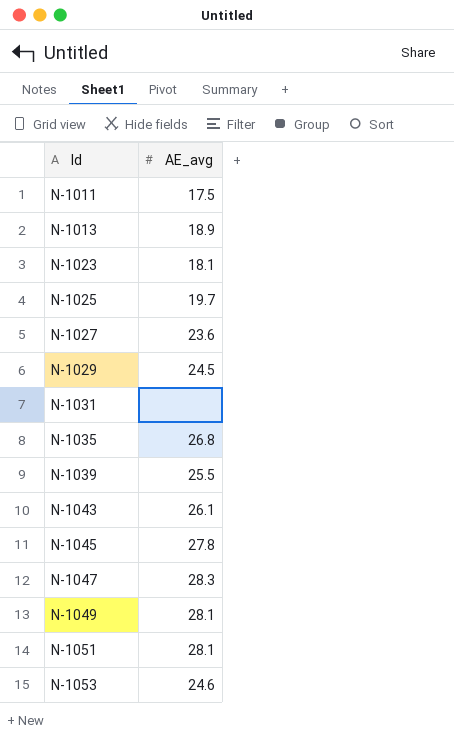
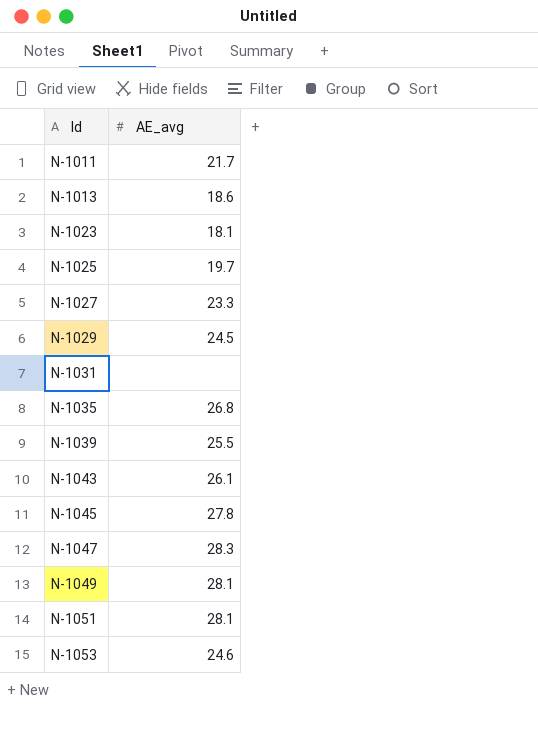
N-1011 | AE_avg: 17.5 -> 21.7
N-1013 | AE_avg: 18.9 -> 18.6
N-1027 | AE_avg: 23.6 -> 23.3

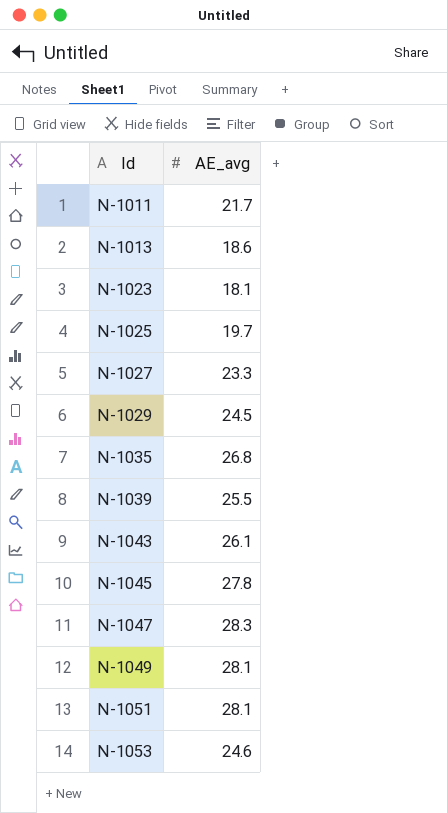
row N-1031: none -> none

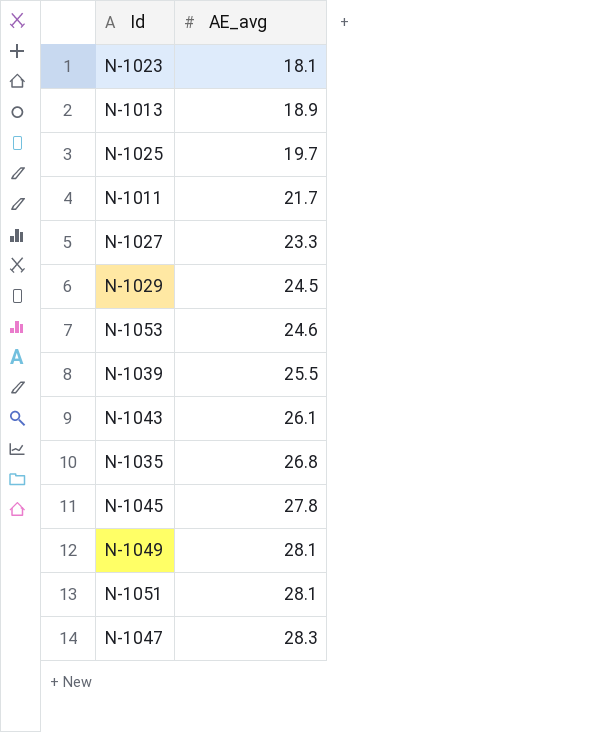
row order: Id ascending -> AE_avg ascending
N-1013 | AE_avg: 18.6 -> 18.9

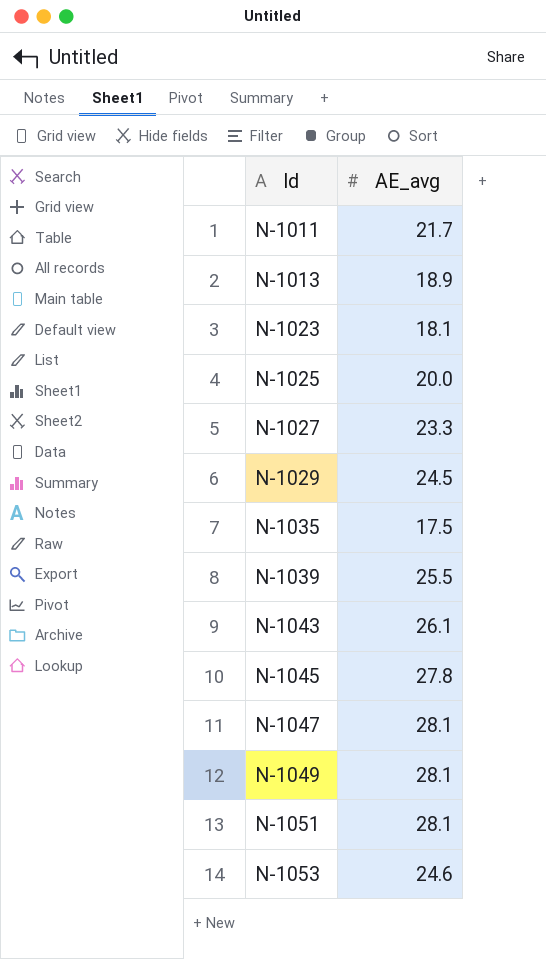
row order: AE_avg ascending -> Id ascending
N-1025 | AE_avg: 19.7 -> 20.0
N-1035 | AE_avg: 26.8 -> 17.5
N-1047 | AE_avg: 28.3 -> 28.1

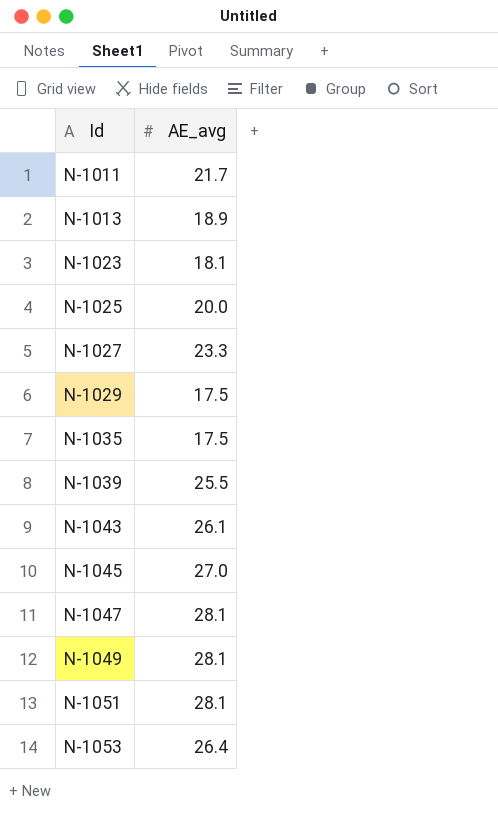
N-1029 | AE_avg: 24.5 -> 17.5
N-1045 | AE_avg: 27.8 -> 27.0
N-1053 | AE_avg: 24.6 -> 26.4

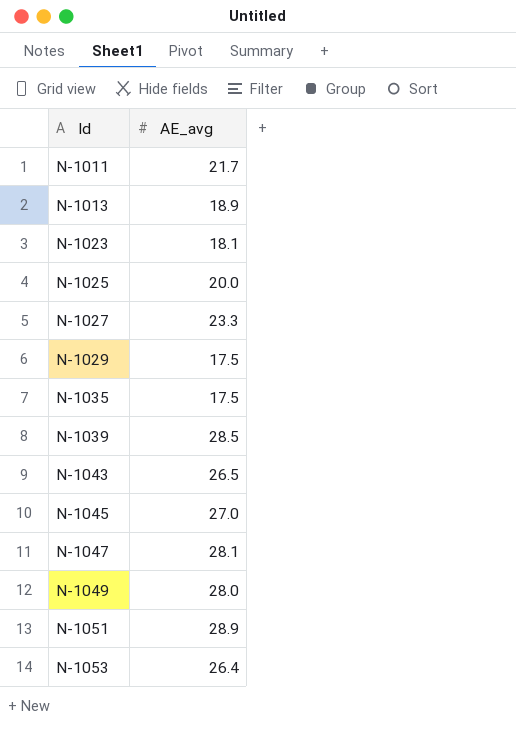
N-1039 | AE_avg: 25.5 -> 28.5
N-1043 | AE_avg: 26.1 -> 26.5
N-1049 | AE_avg: 28.1 -> 28.0
N-1051 | AE_avg: 28.1 -> 28.9

